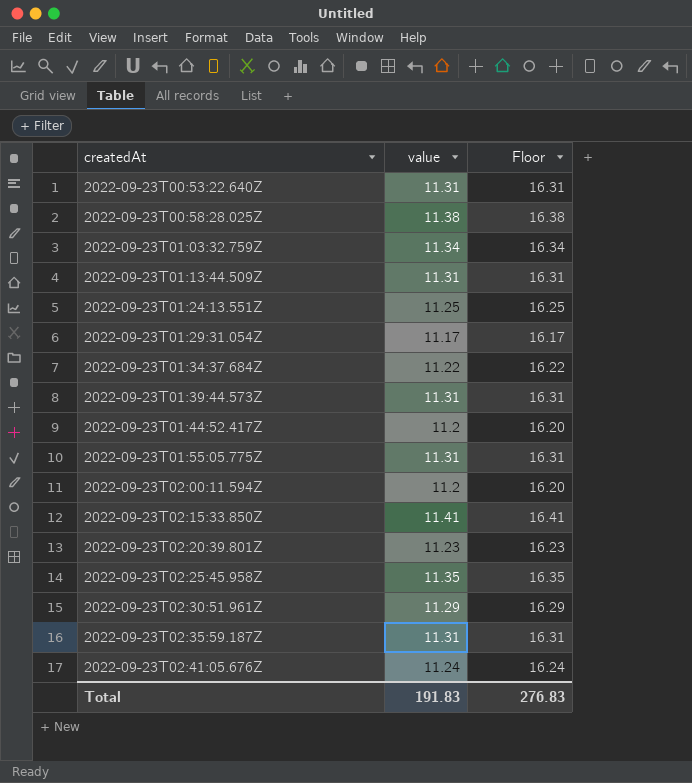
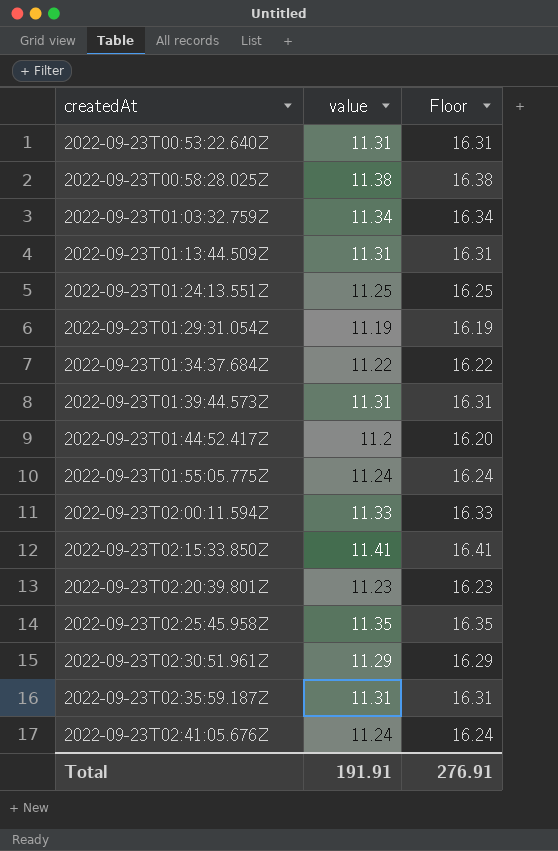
2022-09-23T01:29:31.054Z | value: 11.17 -> 11.19
2022-09-23T01:29:31.054Z | Floor: 16.17 -> 16.19
2022-09-23T01:55:05.775Z | value: 11.31 -> 11.24
2022-09-23T01:55:05.775Z | Floor: 16.31 -> 16.24
2022-09-23T02:00:11.594Z | value: 11.2 -> 11.33
2022-09-23T02:00:11.594Z | Floor: 16.20 -> 16.33
Total | value: 191.83 -> 191.91
Total | Floor: 276.83 -> 276.91

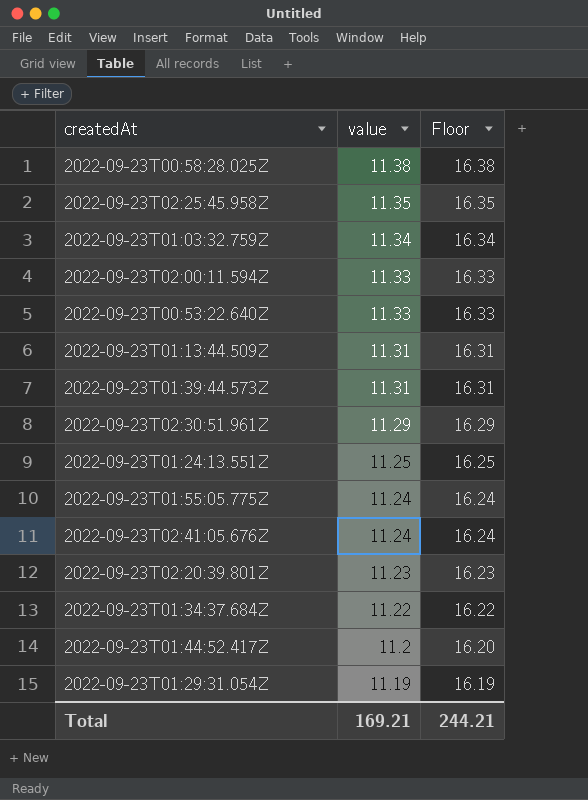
row order: createdAt ascending -> value descending
row 2022-09-23T02:15:33.850Z: 11.41 | 16.41 -> none
row 2022-09-23T02:35:59.187Z: 11.31 | 16.31 -> none
2022-09-23T00:53:22.640Z | value: 11.31 -> 11.33
2022-09-23T00:53:22.640Z | Floor: 16.31 -> 16.33
Total | value: 191.91 -> 169.21
Total | Floor: 276.91 -> 244.21

